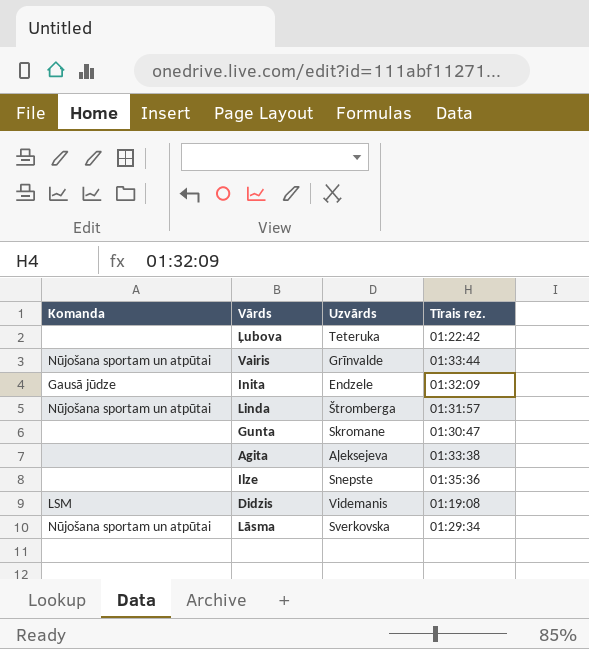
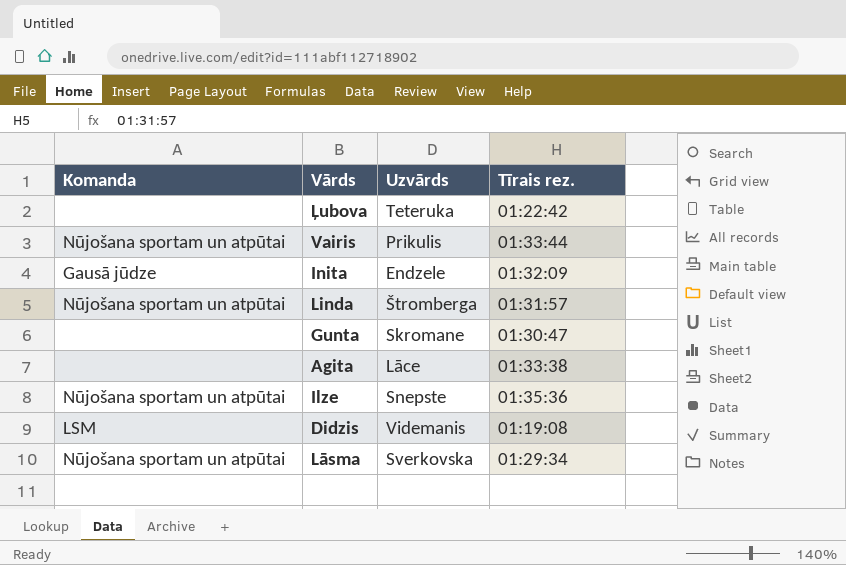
Vairis | Uzvārds: Grīnvalde -> Prikulis
Agita | Uzvārds: Aļeksejeva -> Lāce
Ilze | Komanda: none -> Nūjošana sportam un atpūtai

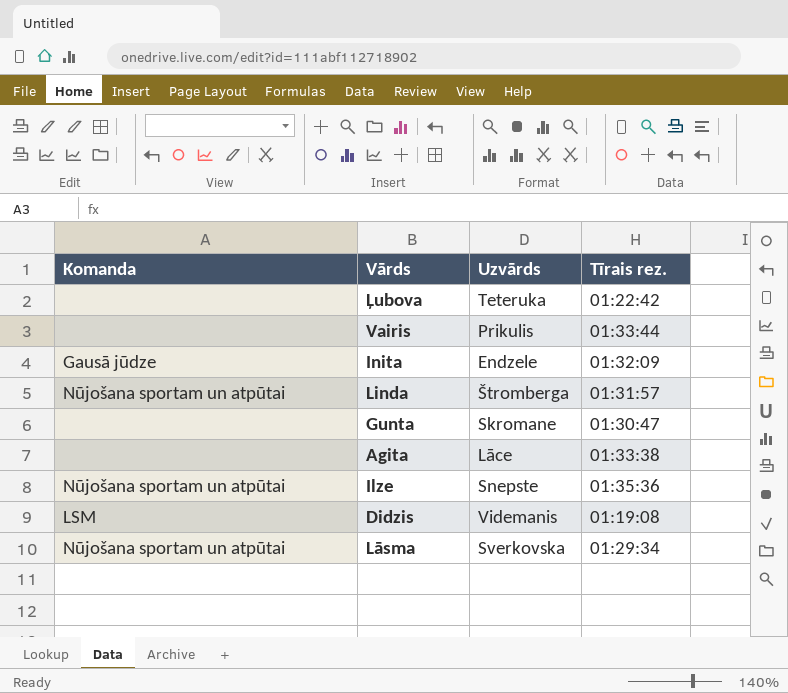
Vairis | Komanda: Nūjošana sportam un atpūtai -> none

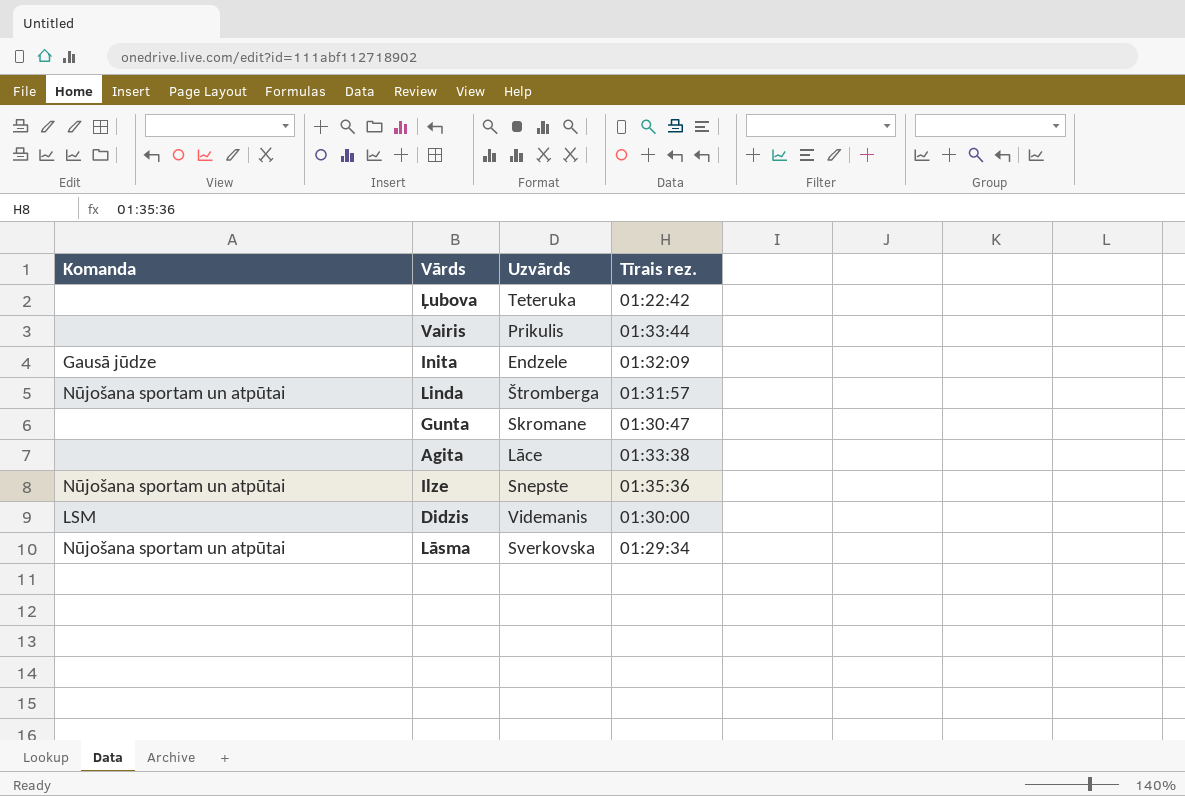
Didzis | Tīrais rez.: 01:19:08 -> 01:30:00

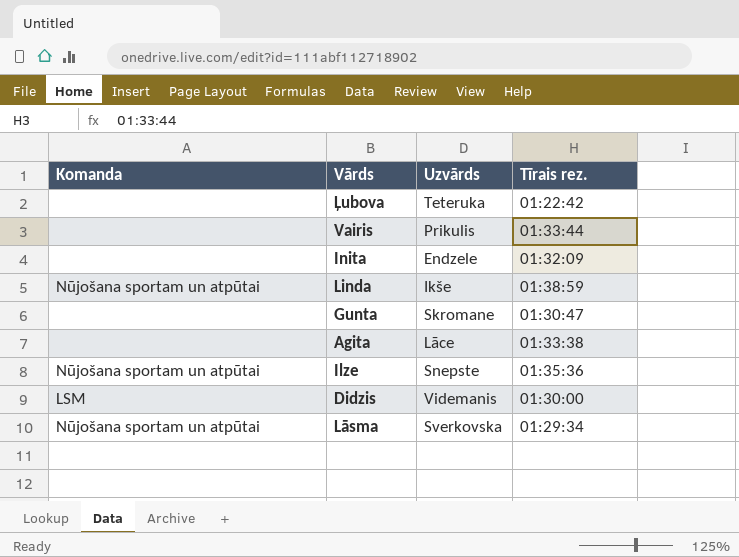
Inita | Komanda: Gausā jūdze -> none
Linda | Uzvārds: Štromberga -> Ikše
Linda | Tīrais rez.: 01:31:57 -> 01:38:59

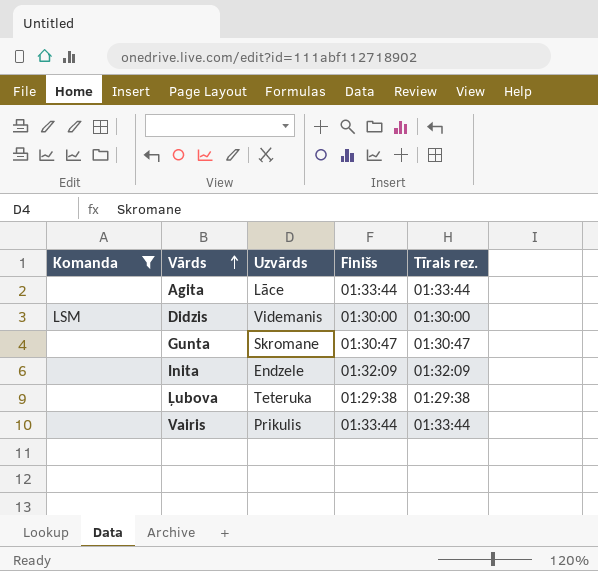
filter: none -> Komanda != Nūjošana sportam un atpūtai
row order: none -> Vārds ascending
column Finišs | position: none -> 4
Agita | Tīrais rez.: 01:33:38 -> 01:33:44
Ļubova | Tīrais rez.: 01:22:42 -> 01:29:38

